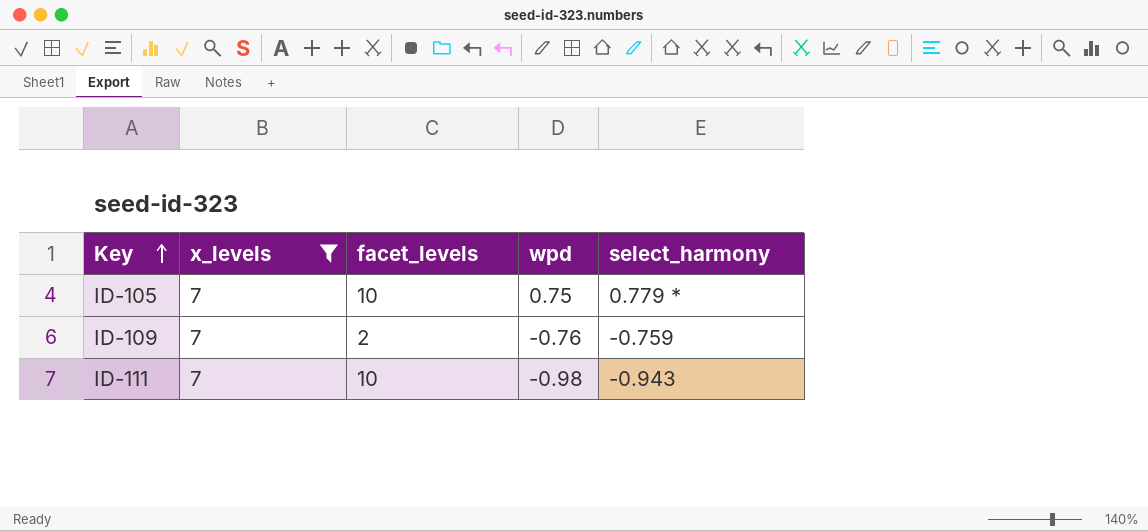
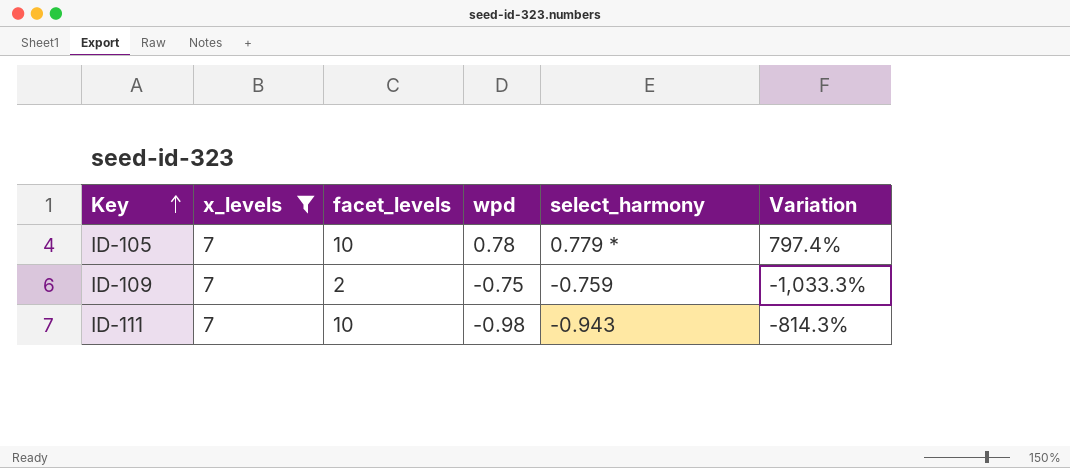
column Variation | formula: none -> ([x_levels] - [wpd]) / [wpd]
ID-105 | wpd: 0.75 -> 0.78
ID-109 | wpd: -0.76 -> -0.75

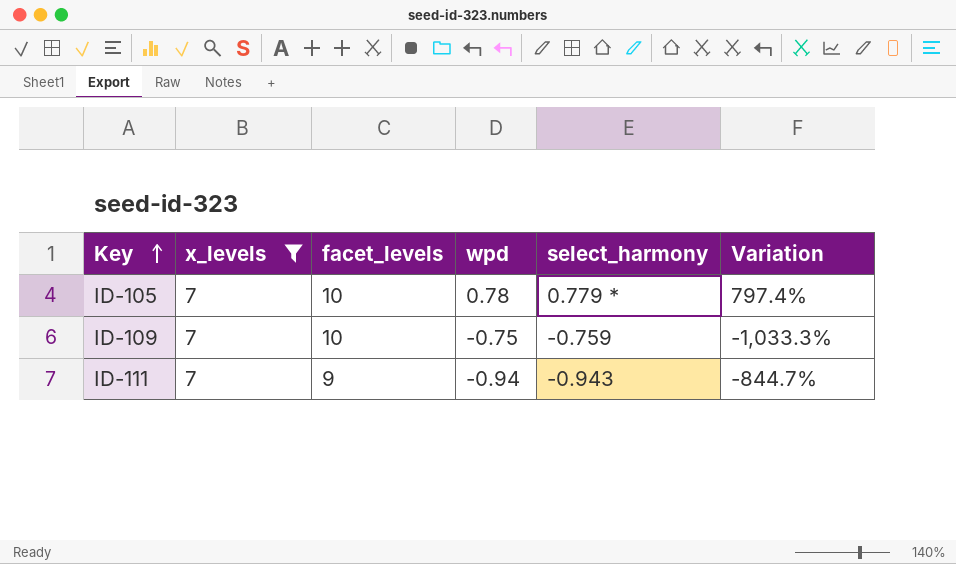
ID-109 | facet_levels: 2 -> 10
ID-111 | facet_levels: 10 -> 9
ID-111 | wpd: -0.98 -> -0.94
ID-111 | Variation: -814.3% -> -844.7%

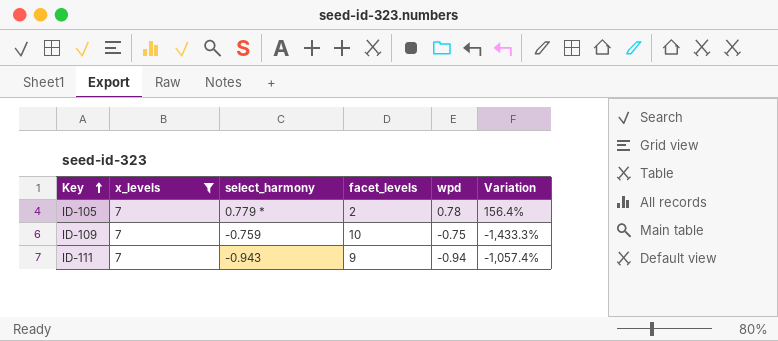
column select_harmony | position: 5 -> 3
column Variation | formula: ([x_levels] - [wpd]) / [wpd] -> ([facet_levels] - [wpd]) / [wpd]
ID-105 | facet_levels: 10 -> 2

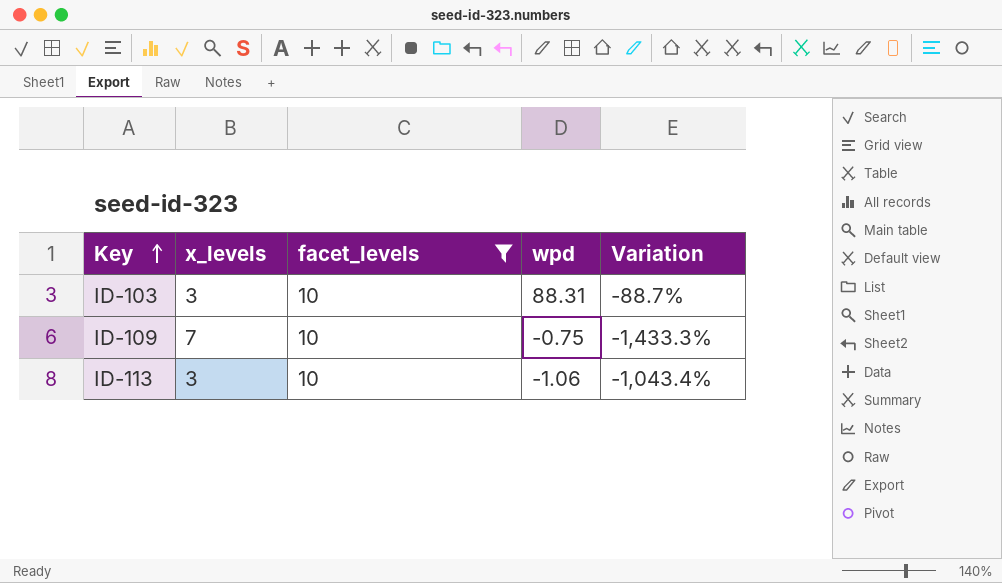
filter: x_levels = 7 -> facet_levels = 10
column select_harmony | position: 3 -> none

